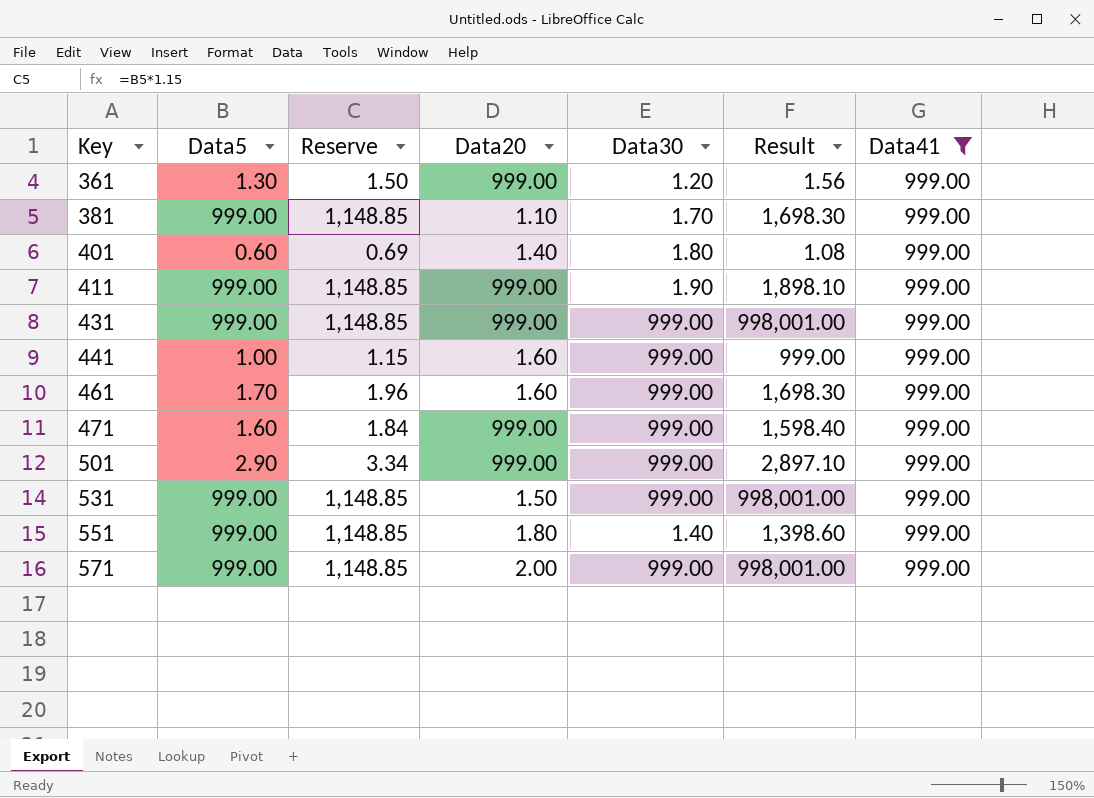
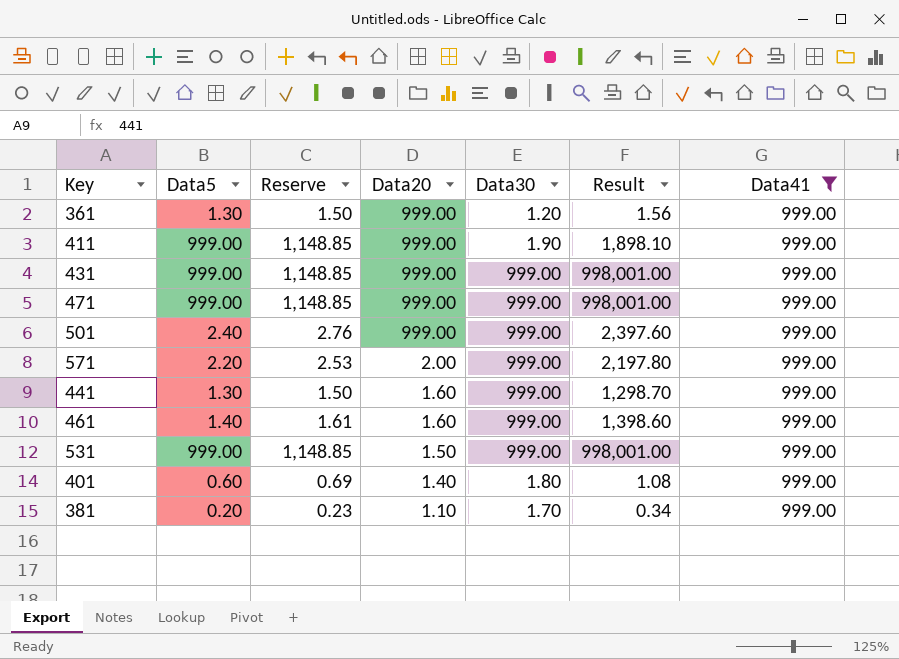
row order: Key ascending -> Data20 descending
row 551: 999.00 | 1,148.85 | 1.80 | 1.40 | 1,398.60 | 999.00 -> none
471 | Data5: 1.60 -> 999.00
471 | Reserve: 1.84 -> 1,148.85
471 | Result: 1,598.40 -> 998,001.00
501 | Data5: 2.90 -> 2.40
501 | Reserve: 3.34 -> 2.76
501 | Result: 2,897.10 -> 2,397.60
571 | Data5: 999.00 -> 2.20
571 | Reserve: 1,148.85 -> 2.53
571 | Result: 998,001.00 -> 2,197.80
441 | Data5: 1.00 -> 1.30
441 | Reserve: 1.15 -> 1.50
441 | Result: 999.00 -> 1,298.70
461 | Data5: 1.70 -> 1.40
461 | Reserve: 1.96 -> 1.61
461 | Result: 1,698.30 -> 1,398.60
381 | Data5: 999.00 -> 0.20
381 | Reserve: 1,148.85 -> 0.23
381 | Result: 1,698.30 -> 0.34

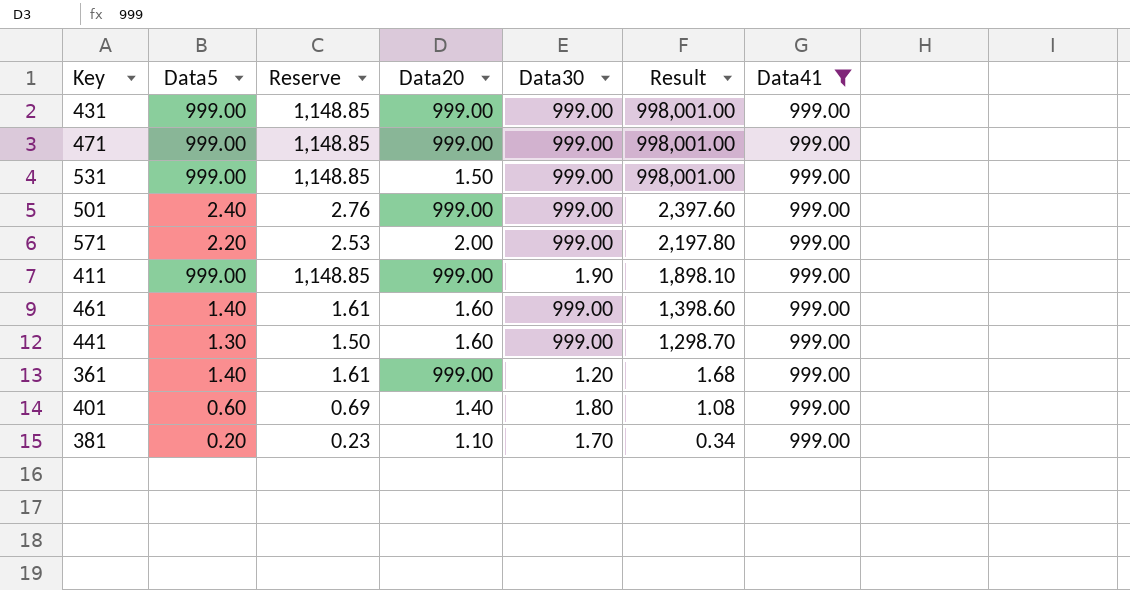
row order: Data20 descending -> Result descending
361 | Data5: 1.30 -> 1.40
361 | Reserve: 1.50 -> 1.61
361 | Result: 1.56 -> 1.68

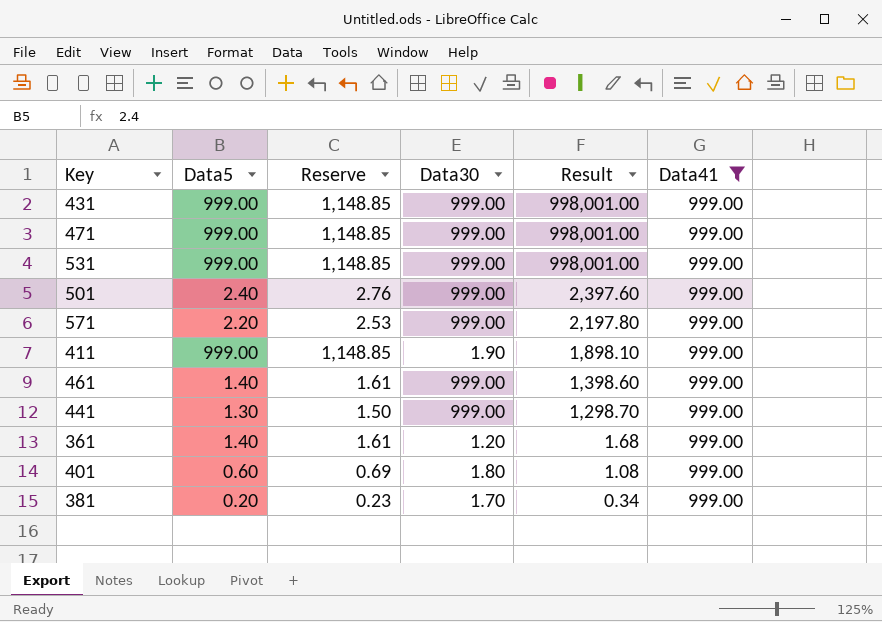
column Data20 | position: 4 -> none

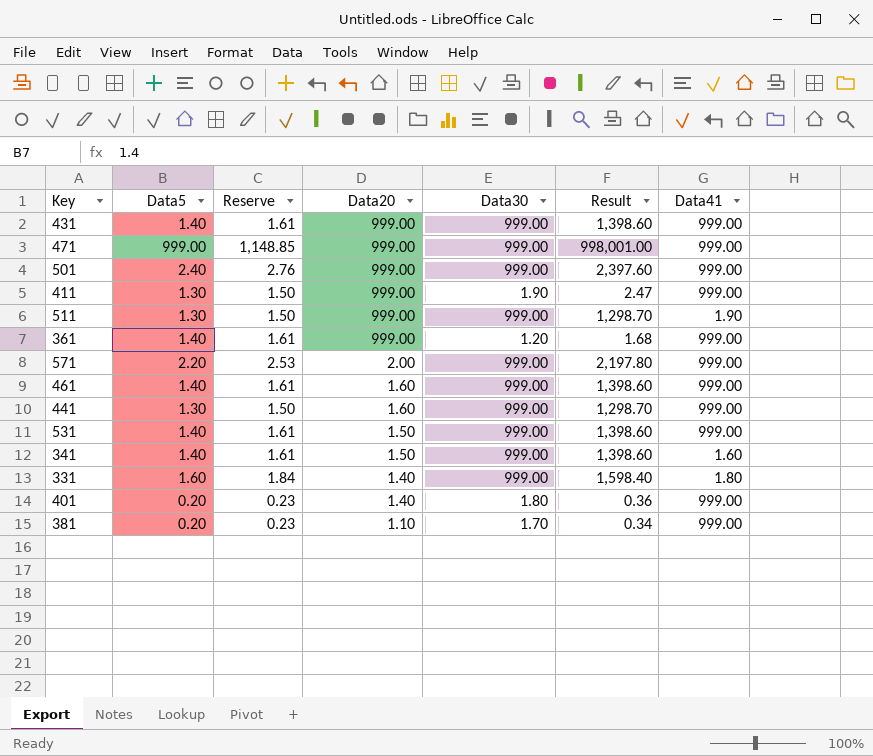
filter: Data41 = 999.00 -> none
row order: Result descending -> Data20 descending
column Data20 | position: none -> 4
431 | Data5: 999.00 -> 1.40
431 | Reserve: 1,148.85 -> 1.61
431 | Result: 998,001.00 -> 1,398.60
411 | Data5: 999.00 -> 1.30
411 | Reserve: 1,148.85 -> 1.50
411 | Result: 1,898.10 -> 2.47
531 | Data5: 999.00 -> 1.40
531 | Reserve: 1,148.85 -> 1.61
531 | Result: 998,001.00 -> 1,398.60
401 | Data5: 0.60 -> 0.20
401 | Reserve: 0.69 -> 0.23
401 | Result: 1.08 -> 0.36

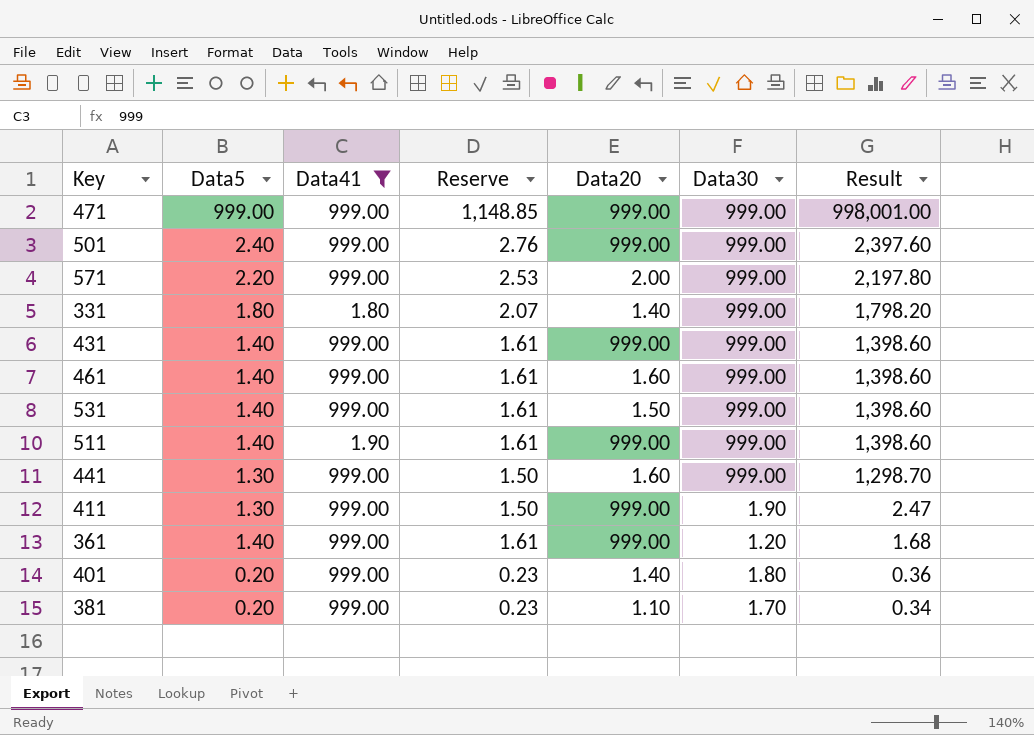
filter: none -> Data41 != 1.60
row order: Data20 descending -> Result descending
column Data41 | position: 7 -> 3
331 | Data5: 1.60 -> 1.80
331 | Reserve: 1.84 -> 2.07
331 | Result: 1,598.40 -> 1,798.20
511 | Data5: 1.30 -> 1.40
511 | Reserve: 1.50 -> 1.61
511 | Result: 1,298.70 -> 1,398.60

